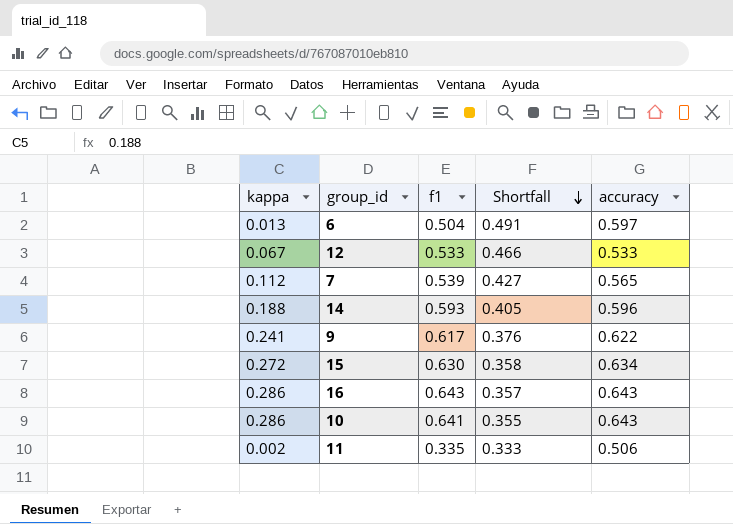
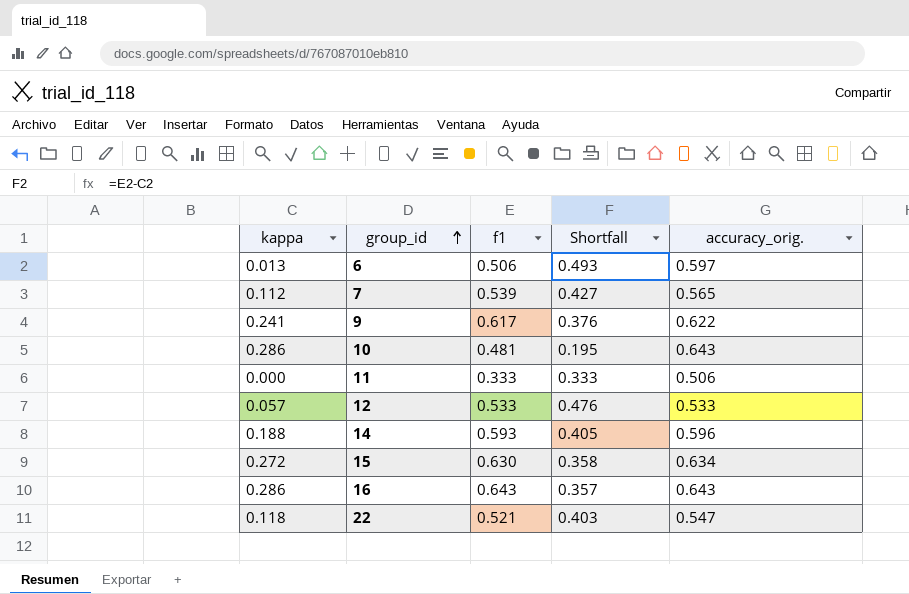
row order: Shortfall descending -> group_id ascending
column name: accuracy -> accuracy_orig.
6 | f1: 0.504 -> 0.506
6 | Shortfall: 0.491 -> 0.493
10 | f1: 0.641 -> 0.481
10 | Shortfall: 0.355 -> 0.195
11 | kappa: 0.002 -> 0.000
11 | f1: 0.335 -> 0.333
12 | kappa: 0.067 -> 0.057
12 | Shortfall: 0.466 -> 0.476
row 22: none -> 0.118 | 0.521 | 0.403 | 0.547

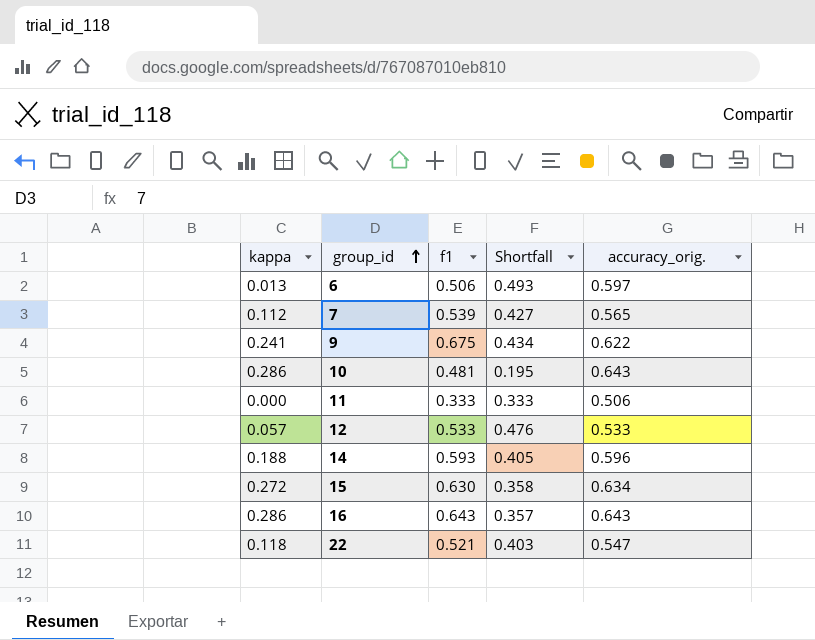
9 | f1: 0.617 -> 0.675
9 | Shortfall: 0.376 -> 0.434

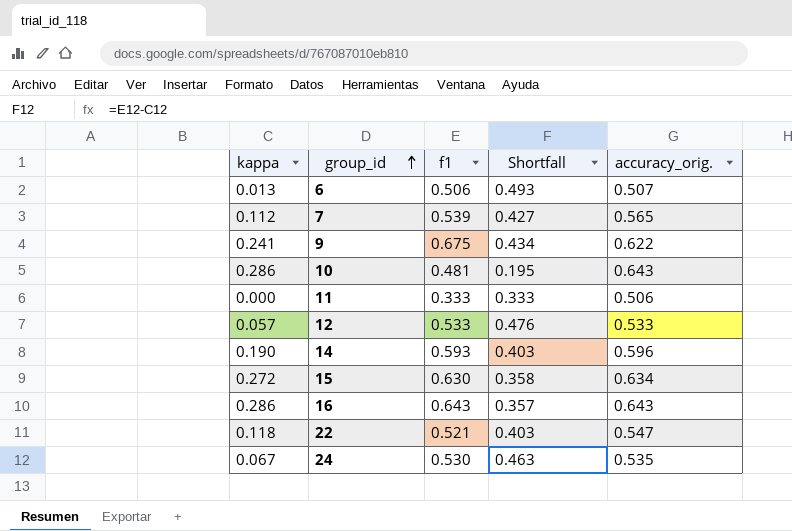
6 | accuracy_orig.: 0.597 -> 0.507
14 | kappa: 0.188 -> 0.190
14 | Shortfall: 0.405 -> 0.403
row 24: none -> 0.067 | 0.530 | 0.463 | 0.535

